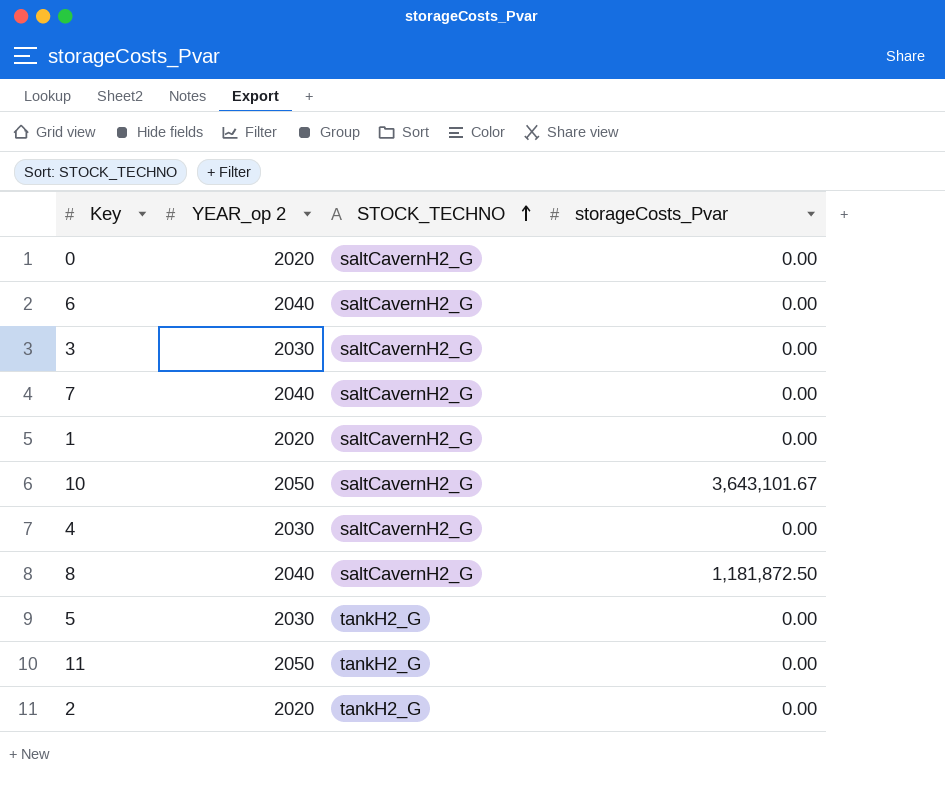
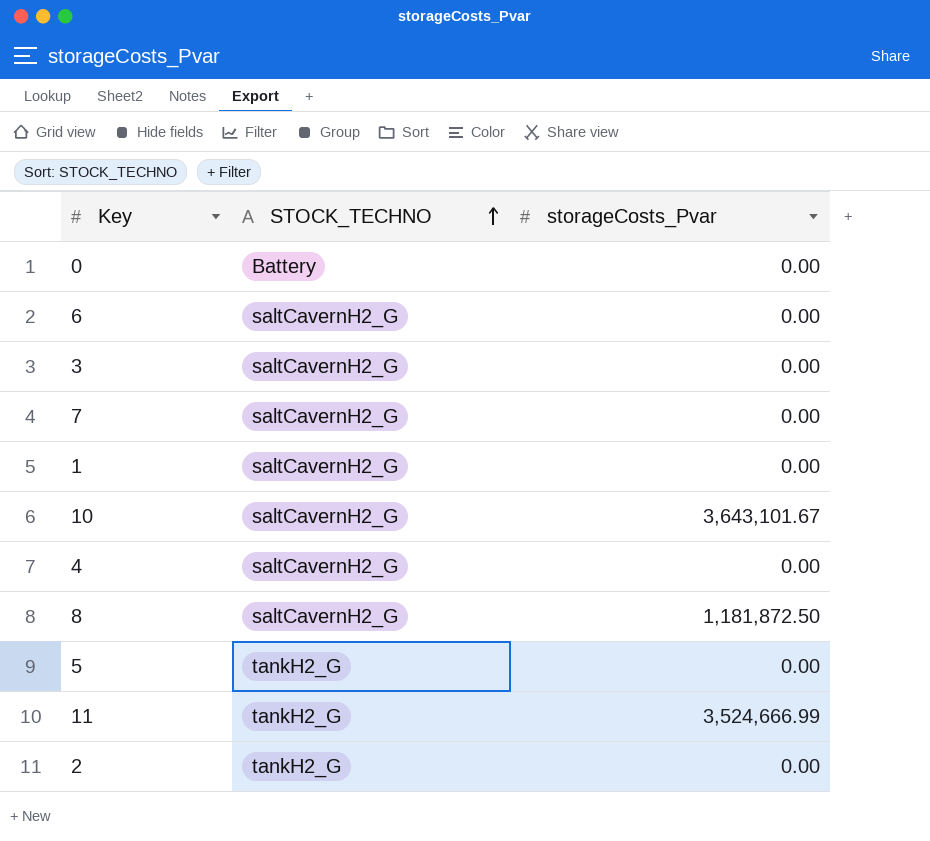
column YEAR_op 2 | position: 2 -> none
0 | STOCK_TECHNO: saltCavernH2_G -> Battery
11 | storageCosts_Pvar: 0.00 -> 3,524,666.99

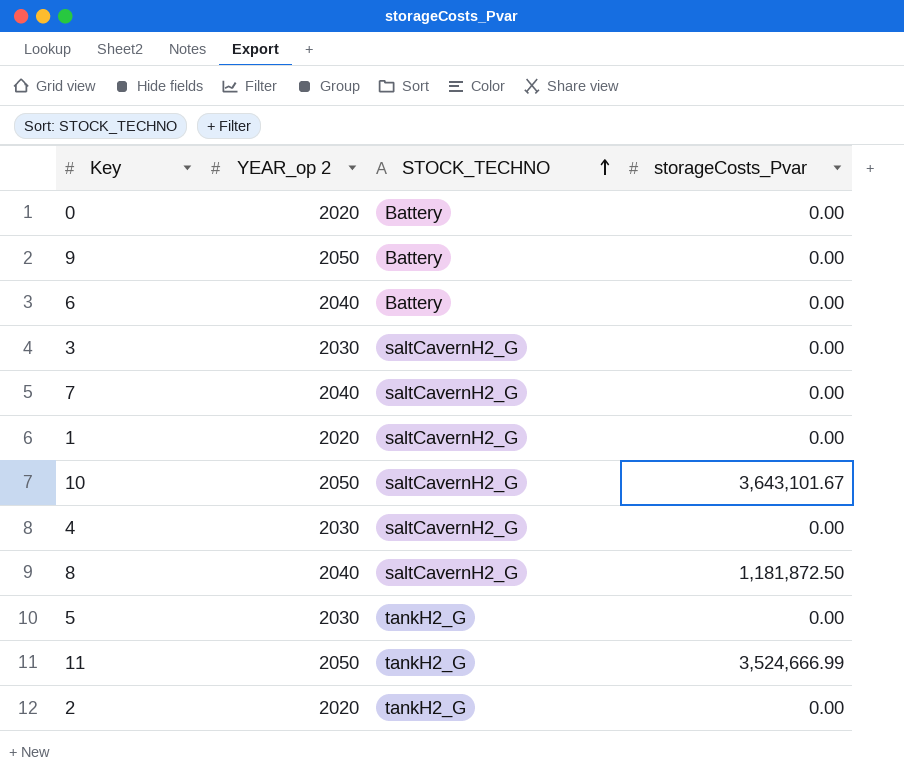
column YEAR_op 2 | position: none -> 2
row 9: none -> 2050 | Battery | 0.00
6 | STOCK_TECHNO: saltCavernH2_G -> Battery

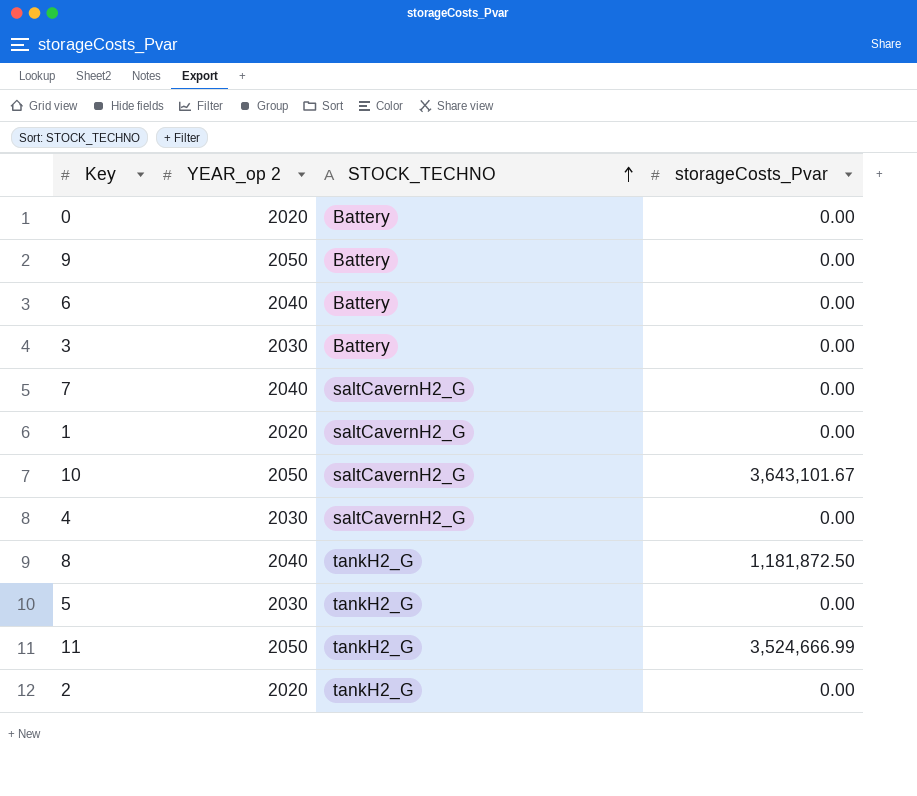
3 | STOCK_TECHNO: saltCavernH2_G -> Battery
8 | STOCK_TECHNO: saltCavernH2_G -> tankH2_G

